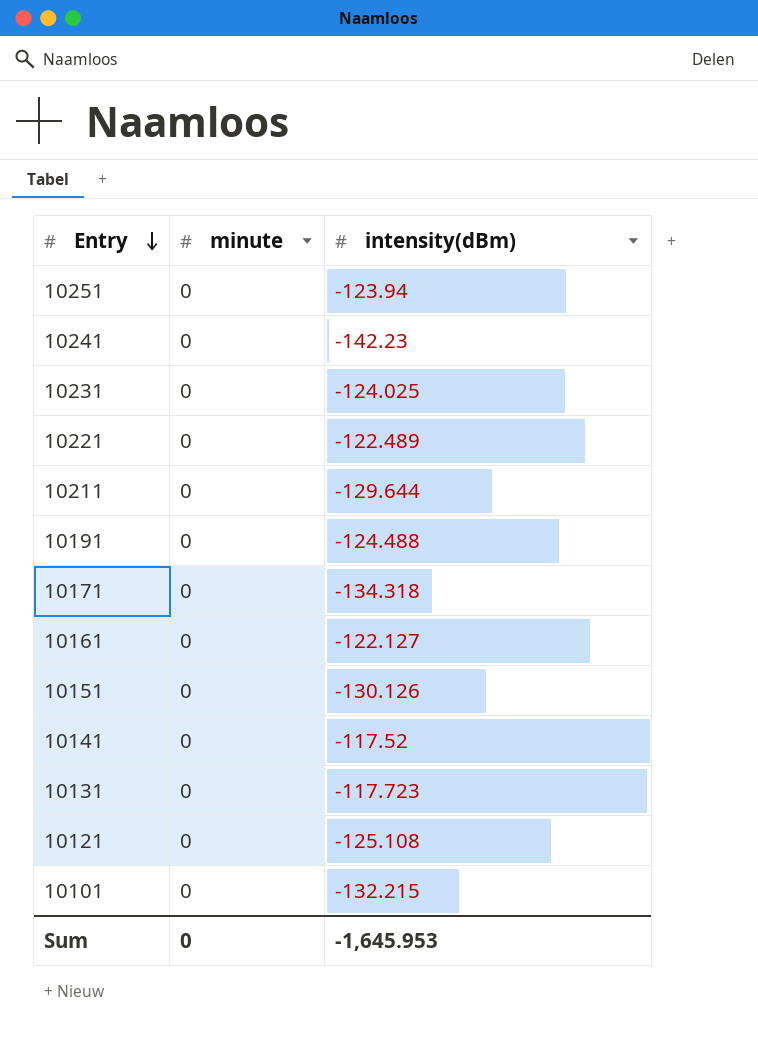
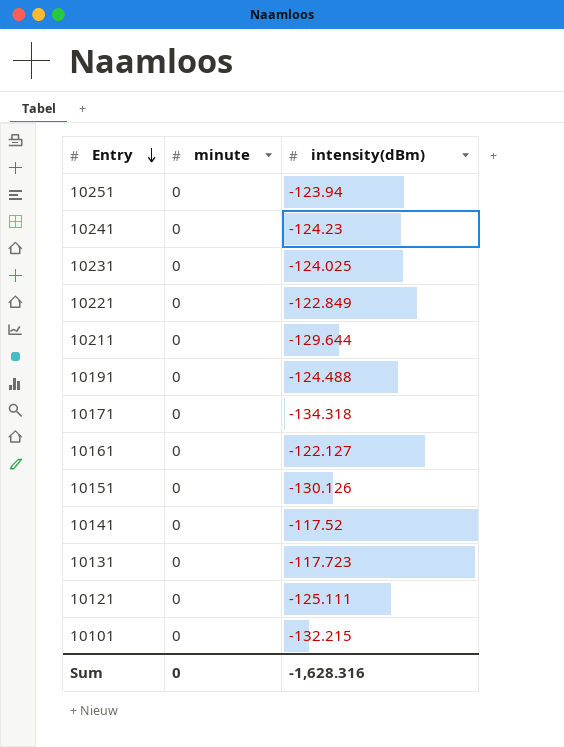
10241 | intensity(dBm): -142.23 -> -124.23
10221 | intensity(dBm): -122.489 -> -122.849
10121 | intensity(dBm): -125.108 -> -125.111
Sum | intensity(dBm): -1,645.953 -> -1,628.316

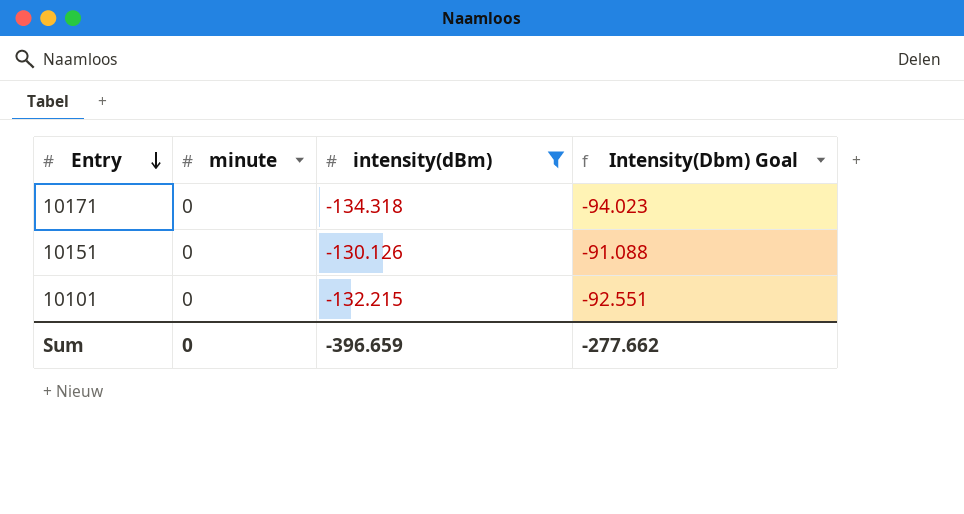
filter: none -> intensity(dBm) <= -130.126
column Intensity(Dbm) Goal | formula: none -> [intensity(dBm)] * 0.7
Sum | intensity(dBm): -1,628.316 -> -396.659

